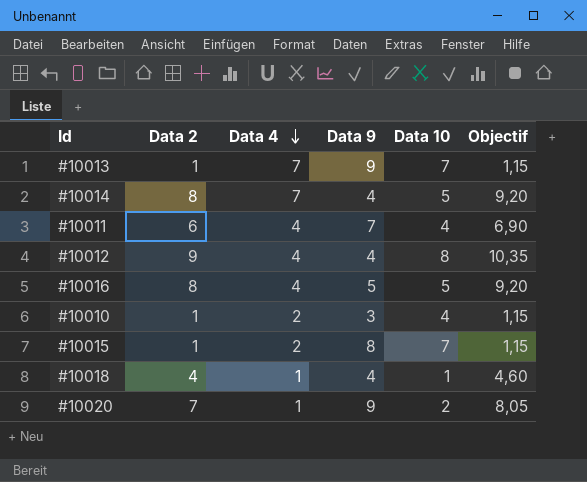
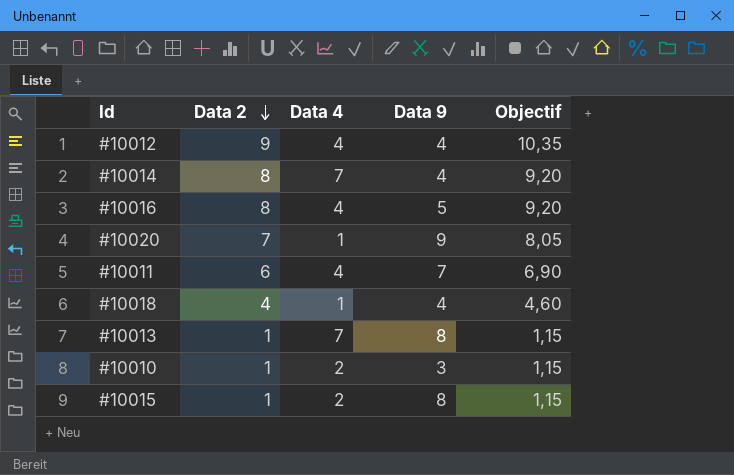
row order: Data 4 descending -> Data 2 descending
column Data 10 | position: 5 -> none
#10013 | Data 9: 9 -> 8

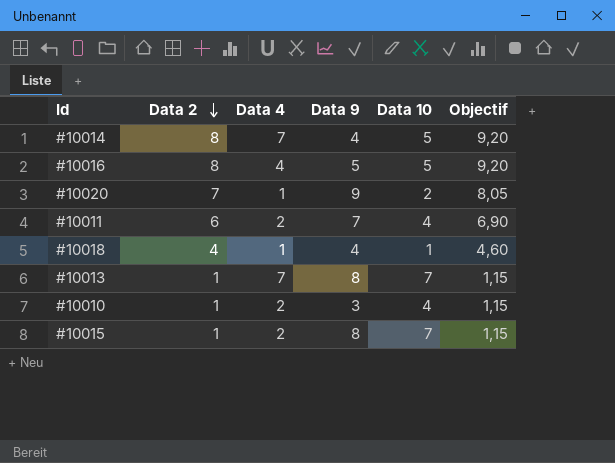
column Data 10 | position: none -> 5
row #10012: 9 | 4 | 4 | 10,35 -> none
#10011 | Data 4: 4 -> 2

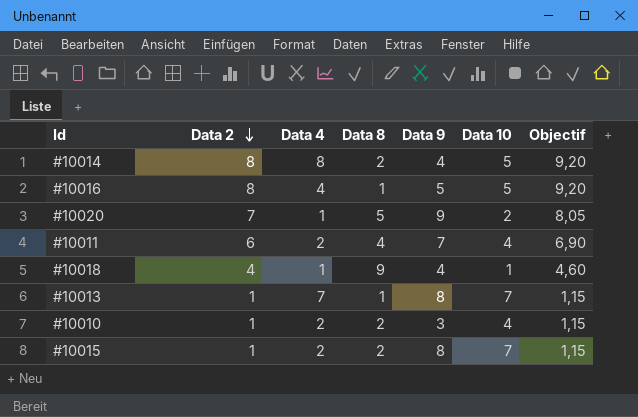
column Data 8 | position: none -> 4
#10014 | Data 4: 7 -> 8

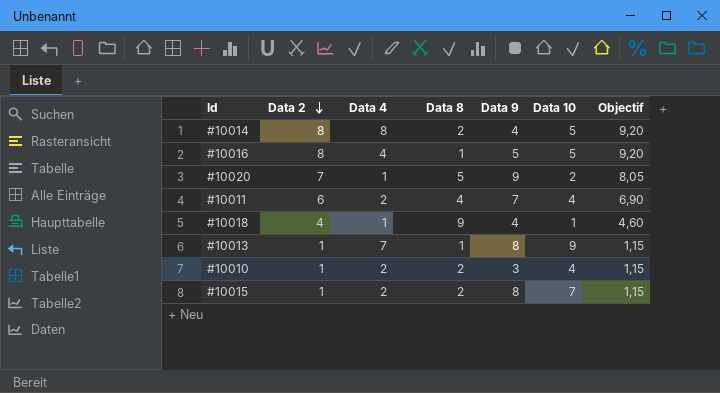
#10013 | Data 10: 7 -> 9

